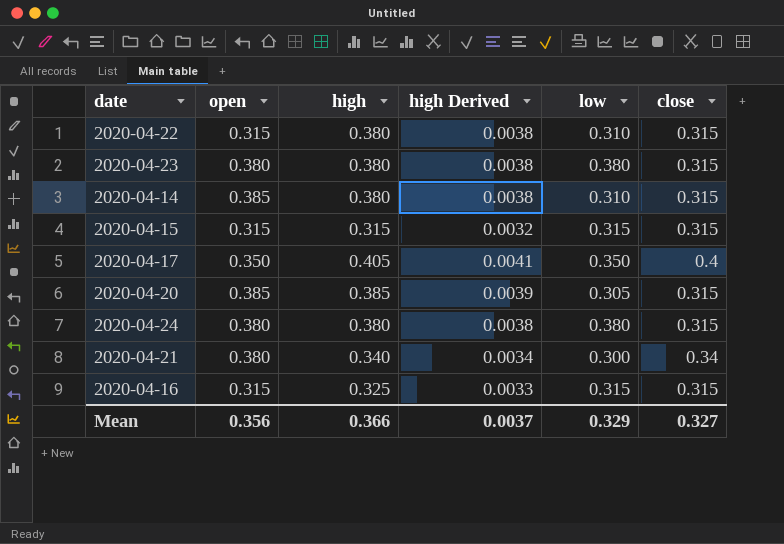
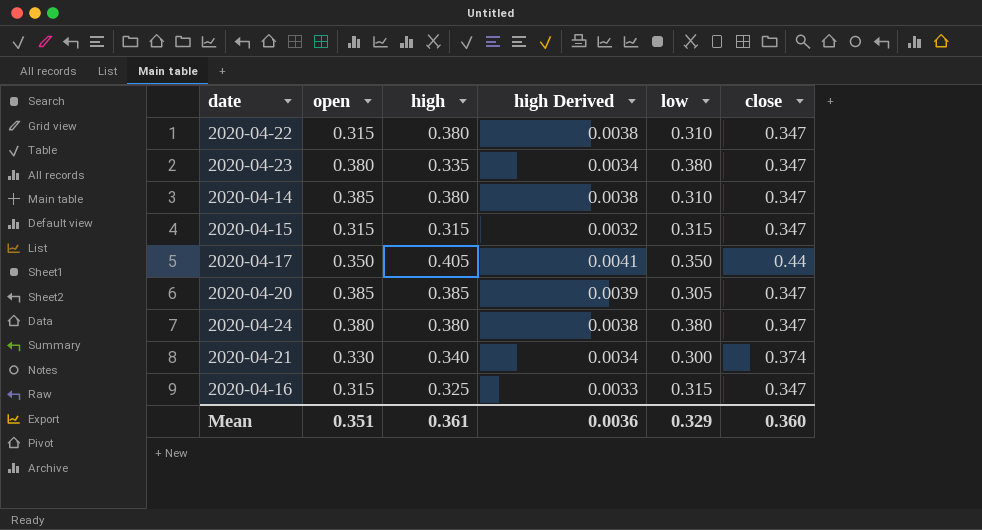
2020-04-22 | close: 0.315 -> 0.347
2020-04-23 | high: 0.380 -> 0.335
2020-04-23 | high Derived: 0.0038 -> 0.0034
2020-04-23 | close: 0.315 -> 0.347
2020-04-14 | close: 0.315 -> 0.347
2020-04-15 | close: 0.315 -> 0.347
2020-04-17 | close: 0.4 -> 0.44
2020-04-20 | close: 0.315 -> 0.347
2020-04-24 | close: 0.315 -> 0.347
2020-04-21 | open: 0.380 -> 0.330
2020-04-21 | close: 0.34 -> 0.374
2020-04-16 | close: 0.315 -> 0.347
Mean | open: 0.356 -> 0.351
Mean | high: 0.366 -> 0.361
Mean | high Derived: 0.0037 -> 0.0036
Mean | close: 0.327 -> 0.360

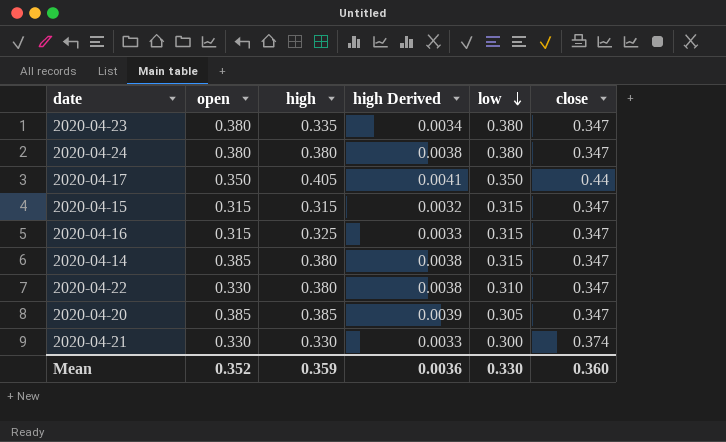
row order: none -> low descending
2020-04-14 | low: 0.310 -> 0.315
2020-04-22 | open: 0.315 -> 0.330
2020-04-21 | high: 0.340 -> 0.330
2020-04-21 | high Derived: 0.0034 -> 0.0033
Mean | open: 0.351 -> 0.352
Mean | high: 0.361 -> 0.359
Mean | low: 0.329 -> 0.330

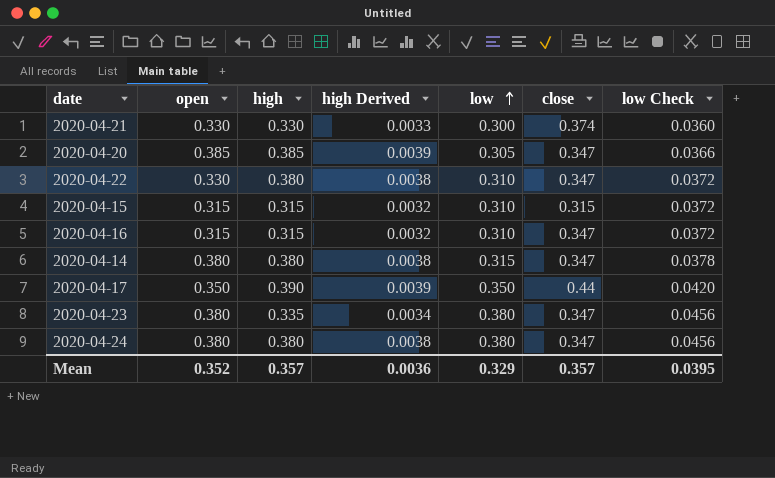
row order: low descending -> low ascending
column low Check | formula: none -> [low] * 0.12
2020-04-15 | low: 0.315 -> 0.310
2020-04-15 | close: 0.347 -> 0.315
2020-04-16 | high: 0.325 -> 0.315
2020-04-16 | high Derived: 0.0033 -> 0.0032
2020-04-16 | low: 0.315 -> 0.310
2020-04-14 | open: 0.385 -> 0.380
2020-04-17 | high: 0.405 -> 0.390
2020-04-17 | high Derived: 0.0041 -> 0.0039
Mean | high: 0.359 -> 0.357
Mean | low: 0.330 -> 0.329
Mean | close: 0.360 -> 0.357

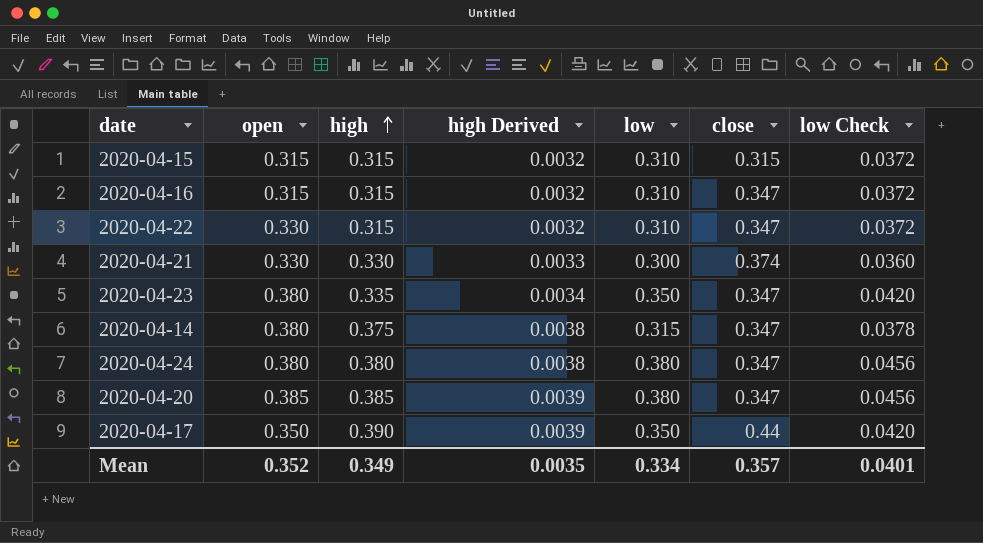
row order: low ascending -> high ascending
2020-04-22 | high: 0.380 -> 0.315
2020-04-22 | high Derived: 0.0038 -> 0.0032
2020-04-23 | low: 0.380 -> 0.350
2020-04-23 | low Check: 0.0456 -> 0.0420
2020-04-14 | high: 0.380 -> 0.375
2020-04-20 | low: 0.305 -> 0.380
2020-04-20 | low Check: 0.0366 -> 0.0456
Mean | high: 0.357 -> 0.349
Mean | high Derived: 0.0036 -> 0.0035
Mean | low: 0.329 -> 0.334
Mean | low Check: 0.0395 -> 0.0401

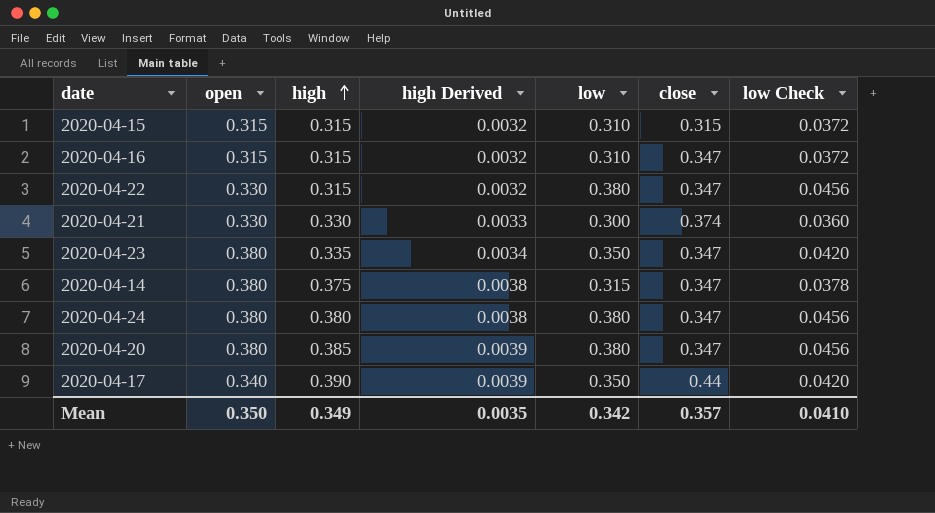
2020-04-22 | low: 0.310 -> 0.380
2020-04-22 | low Check: 0.0372 -> 0.0456
2020-04-20 | open: 0.385 -> 0.380
2020-04-17 | open: 0.350 -> 0.340
Mean | open: 0.352 -> 0.350
Mean | low: 0.334 -> 0.342
Mean | low Check: 0.0401 -> 0.0410

